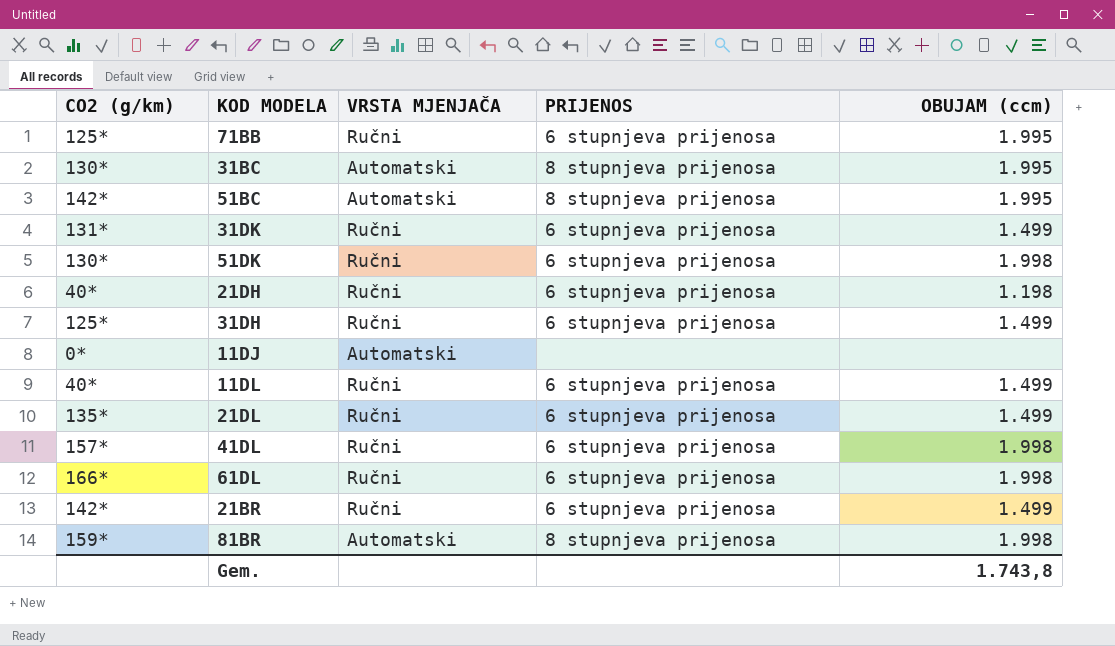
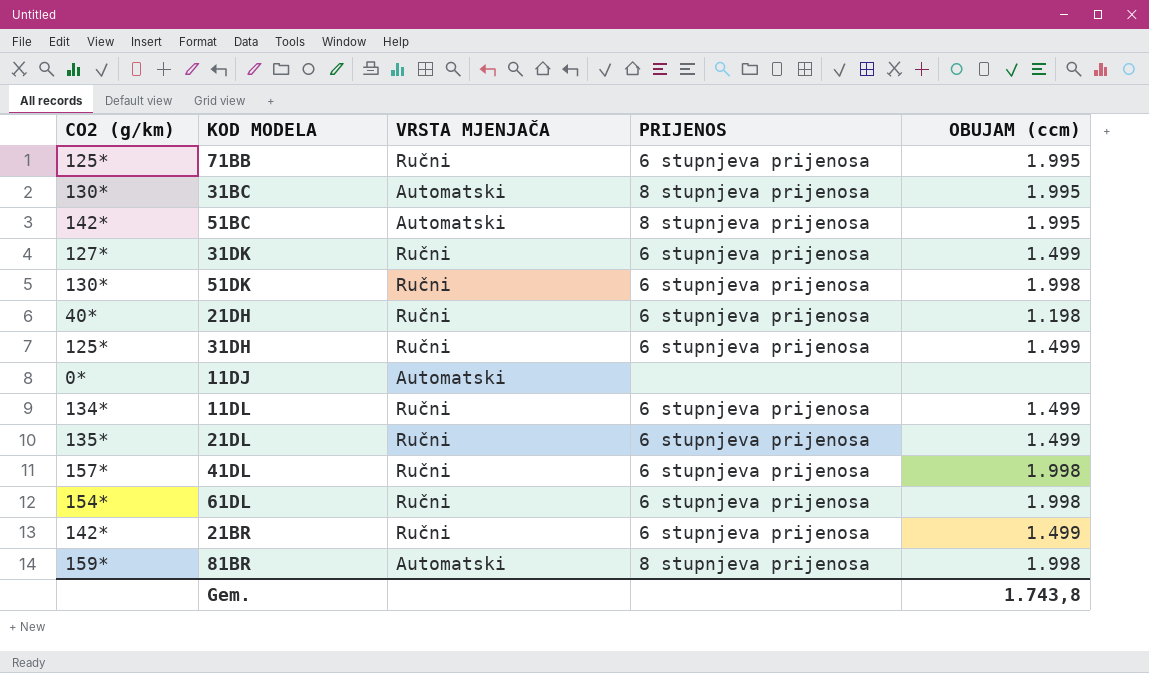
31DK | CO2 (g/km): 131* -> 127*
11DL | CO2 (g/km): 40* -> 134*
61DL | CO2 (g/km): 166* -> 154*

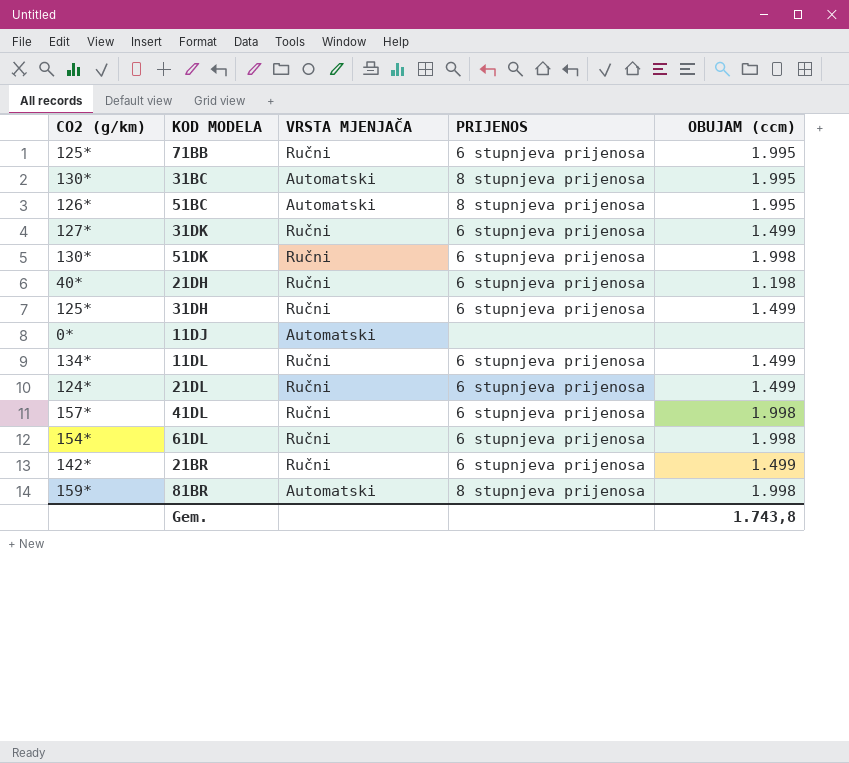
51BC | CO2 (g/km): 142* -> 126*
21DL | CO2 (g/km): 135* -> 124*

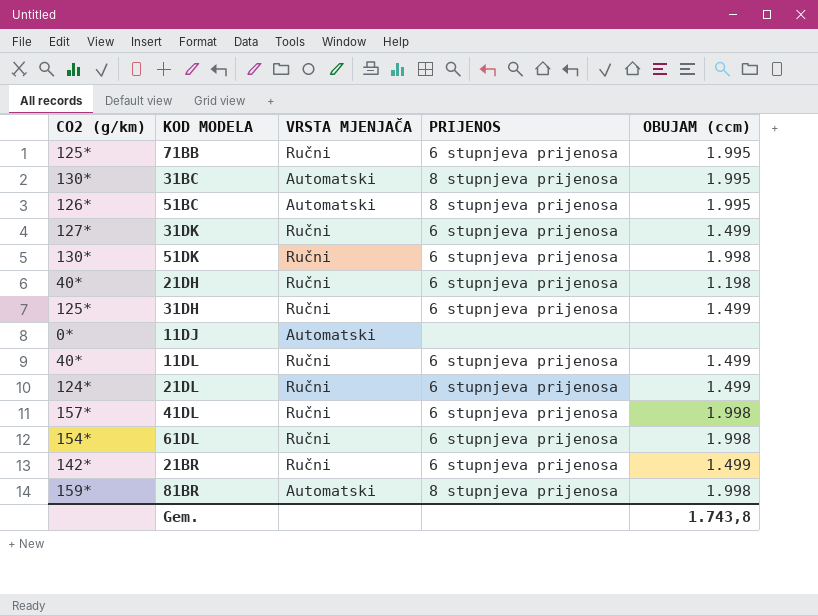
11DL | CO2 (g/km): 134* -> 40*

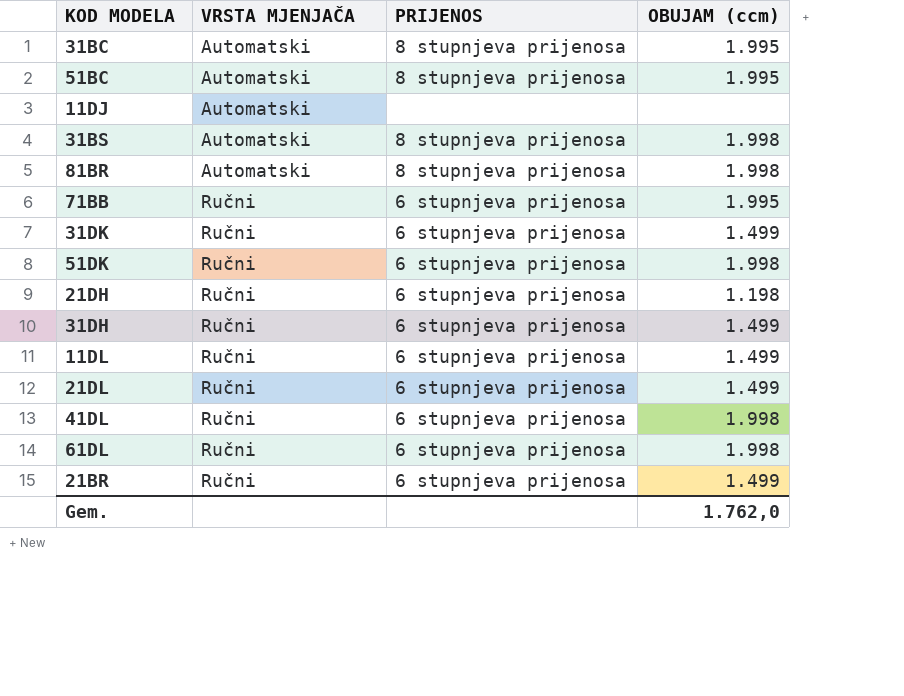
row order: none -> VRSTA MJENJAČA ascending
column CO2 (g/km) | position: 1 -> none
row 31BS: none -> Automatski | 8 stupnjeva prijenosa | 1.998
Gem. | OBUJAM (ccm): 1.743,8 -> 1.762,0

